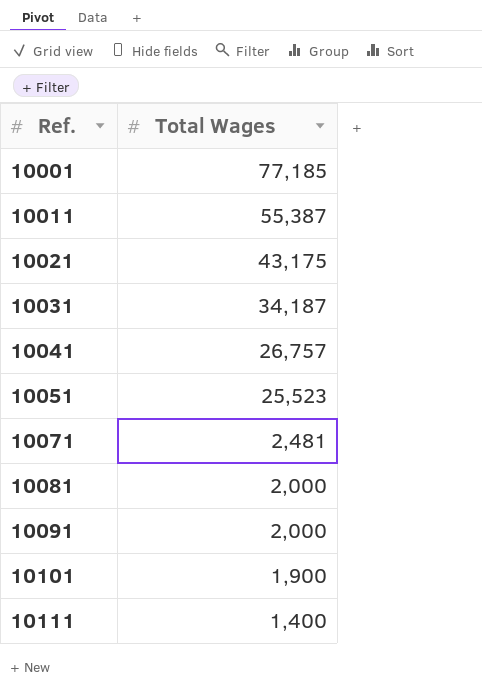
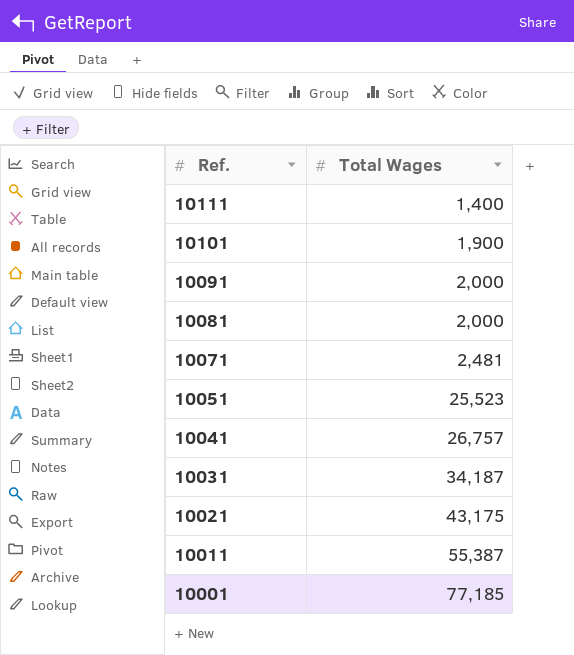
row order: Ref. ascending -> Ref. descending

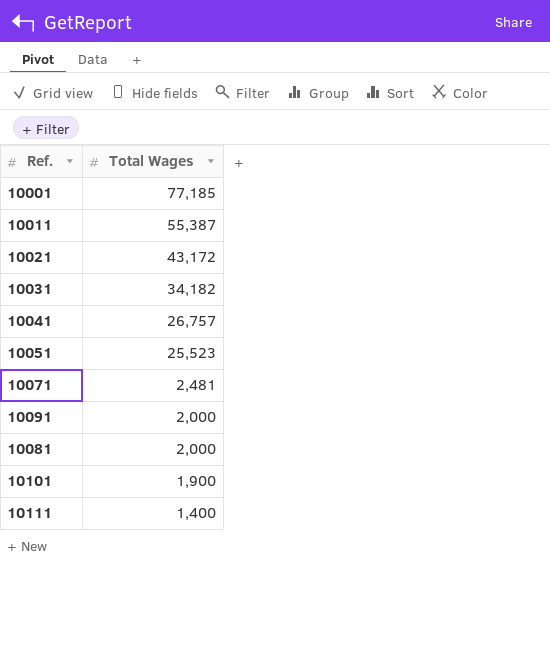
row order: Ref. descending -> Total Wages descending
10021 | Total Wages: 43,175 -> 43,172
10031 | Total Wages: 34,187 -> 34,182

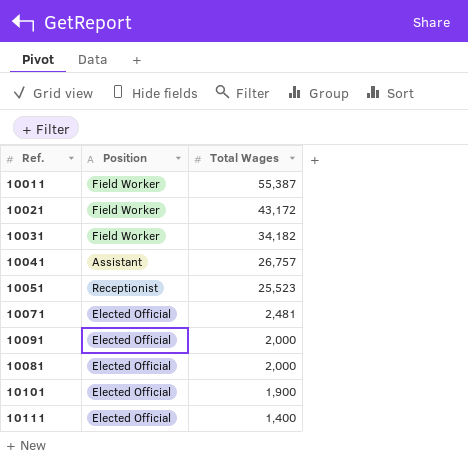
column Position | position: none -> 2
row 10001: 77,185 -> none

